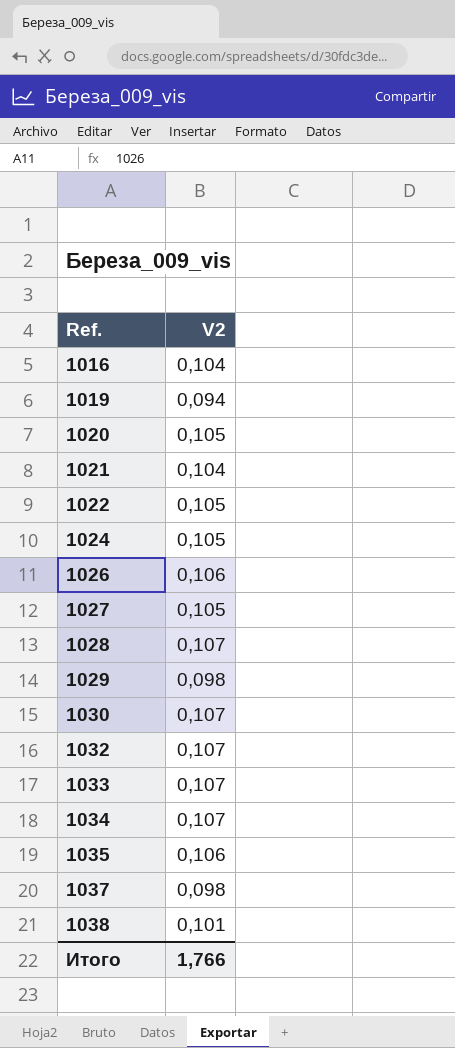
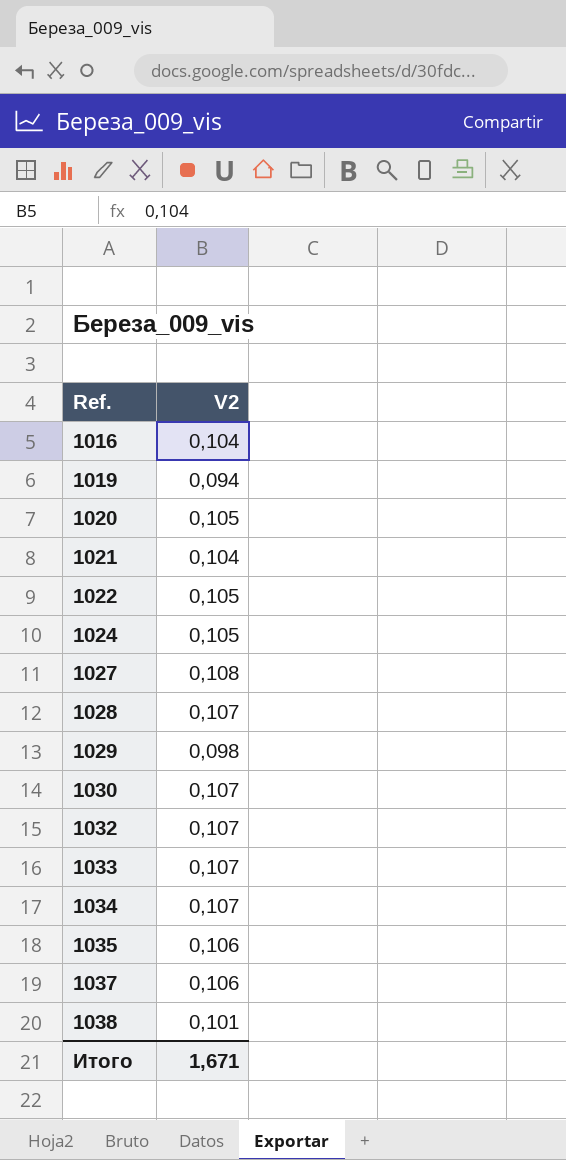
row 1026: 0,106 -> none
1027 | V2: 0,105 -> 0,108
1037 | V2: 0,098 -> 0,106
Итого | V2: 1,766 -> 1,671

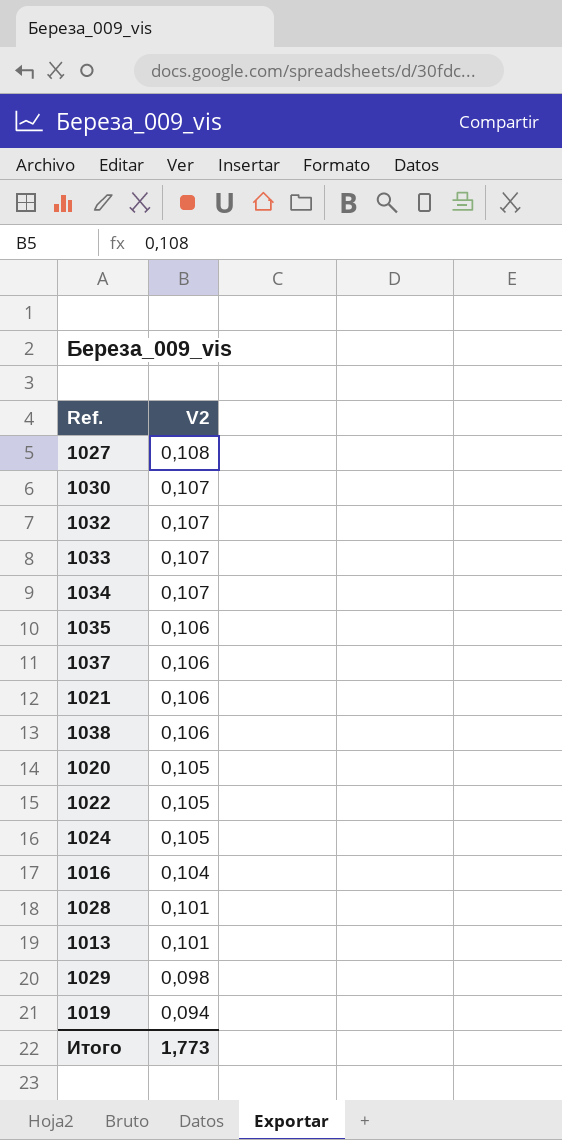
row order: Ref. ascending -> V2 descending
1021 | V2: 0,104 -> 0,106
1038 | V2: 0,101 -> 0,106
1028 | V2: 0,107 -> 0,101
row 1013: none -> 0,101
Итого | V2: 1,671 -> 1,773

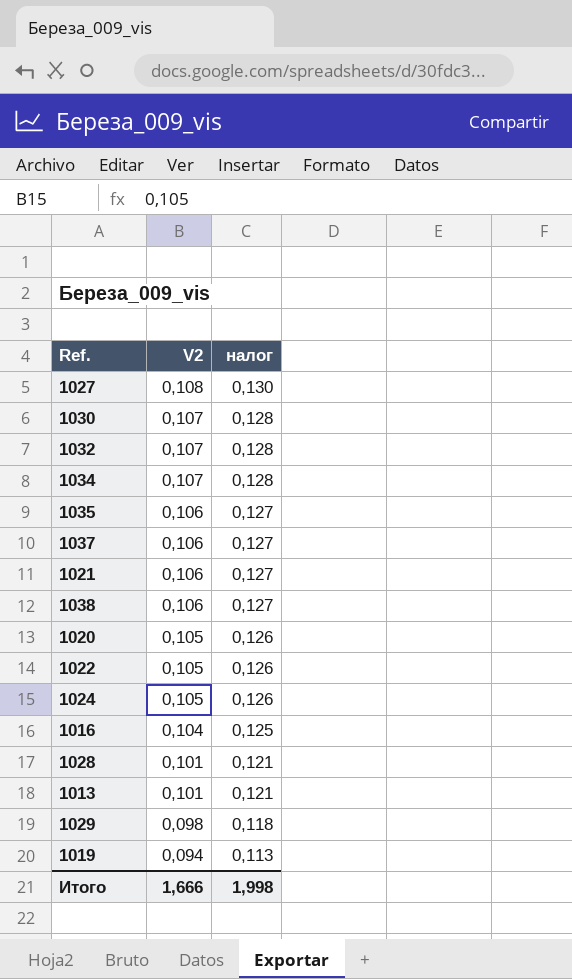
column налог | formula: none -> [V2] * 1,2
row 1033: 0,107 -> none
Итого | V2: 1,773 -> 1,666

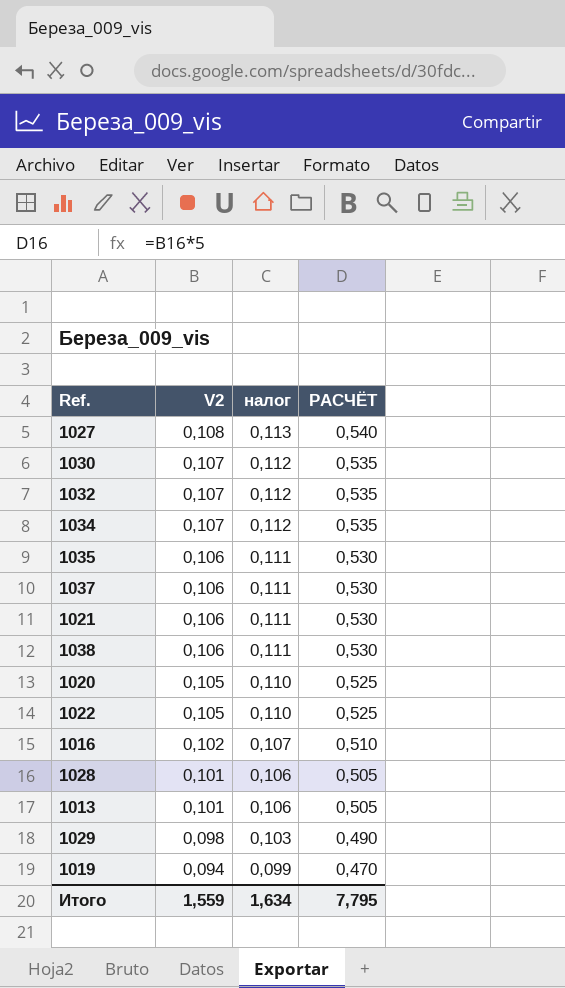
column налог | formula: [V2] * 1,2 -> [V2] * 1,05
column РАСЧЁТ | formula: none -> [V2] * 5
row 1024: 0,105 | 0,126 -> none
1016 | V2: 0,104 -> 0,102
Итого | V2: 1,666 -> 1,559
Итого | налог: 1,998 -> 1,634

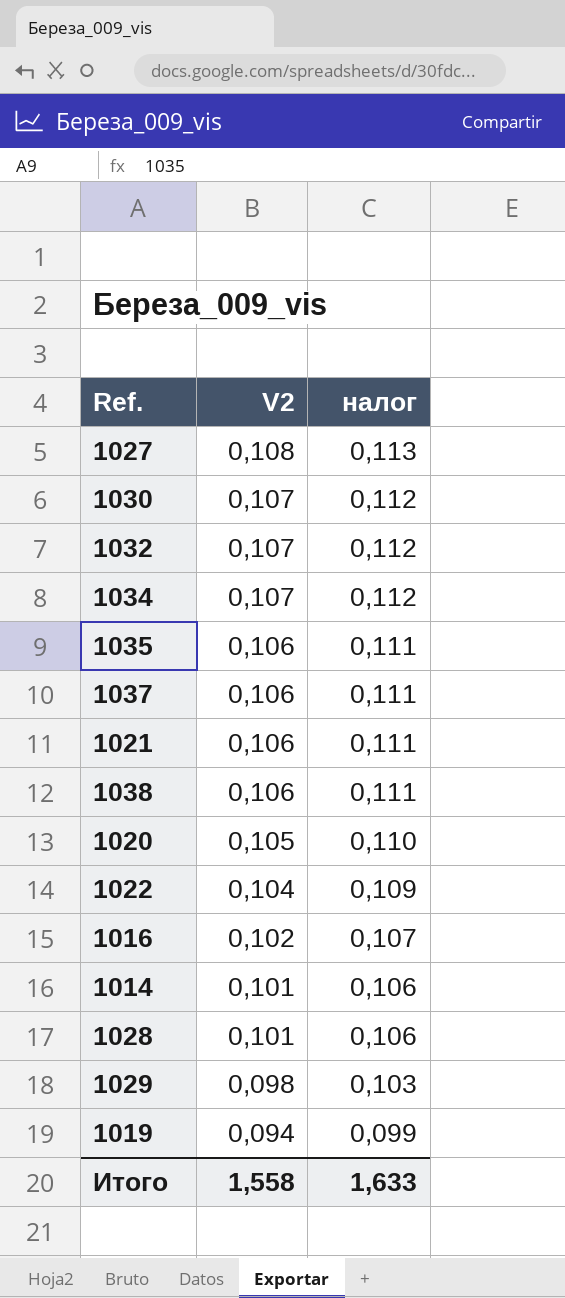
column РАСЧЁТ | formula: [V2] * 5 -> none
row 1013: 0,101 | 0,106 | 0,505 -> none
1022 | V2: 0,105 -> 0,104
1022 | налог: 0,110 -> 0,109
row 1014: none -> 0,101 | 0,106
Итого | V2: 1,559 -> 1,558
Итого | налог: 1,634 -> 1,633

